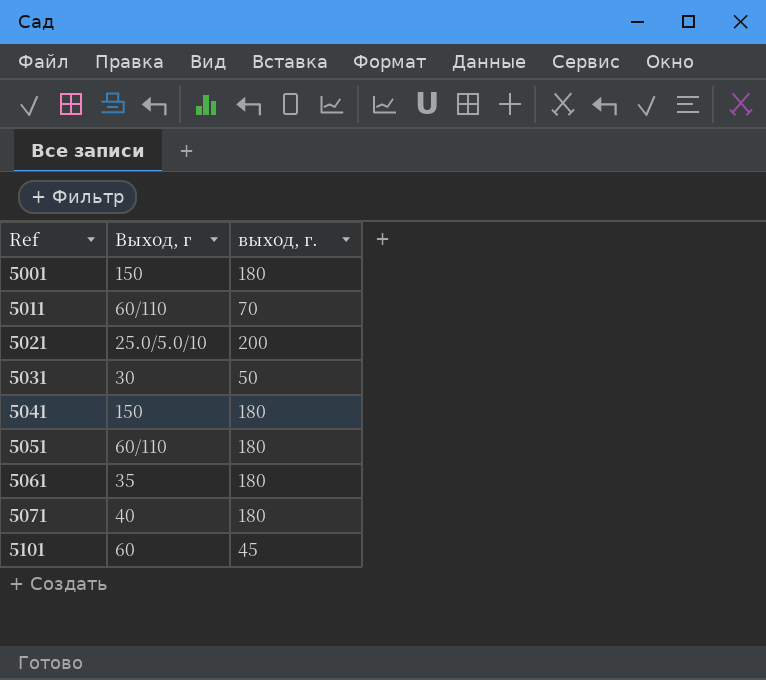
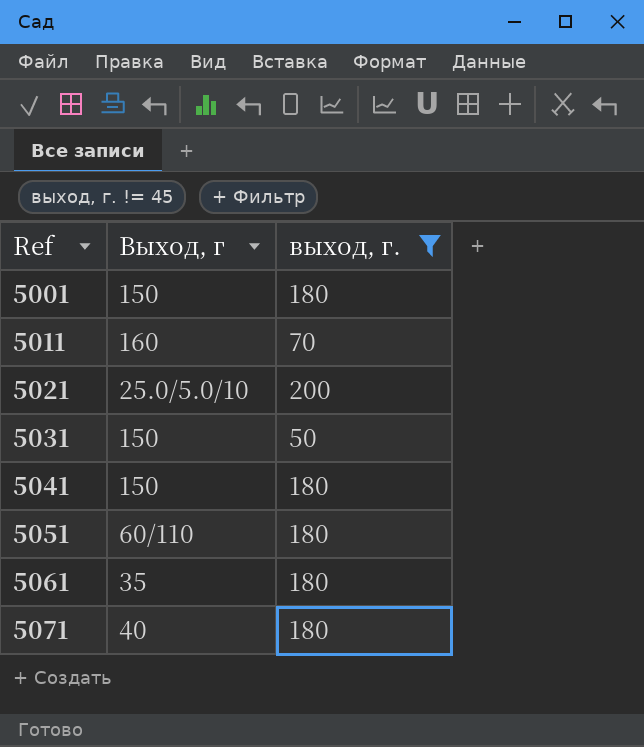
filter: none -> выход, г. != 45
5011 | Выход, г: 60/110 -> 160
5031 | Выход, г: 30 -> 150

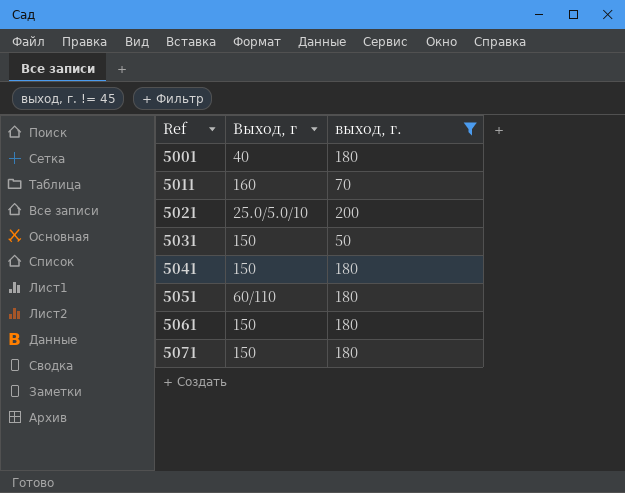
5001 | Выход, г: 150 -> 40
5061 | Выход, г: 35 -> 150
5071 | Выход, г: 40 -> 150

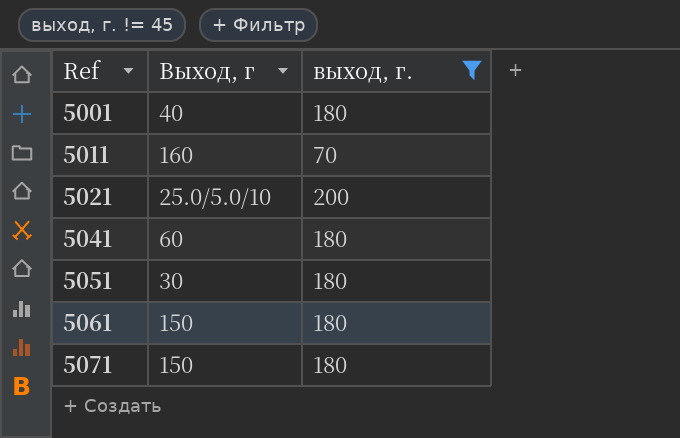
row 5031: 150 | 50 -> none
5041 | Выход, г: 150 -> 60
5051 | Выход, г: 60/110 -> 30

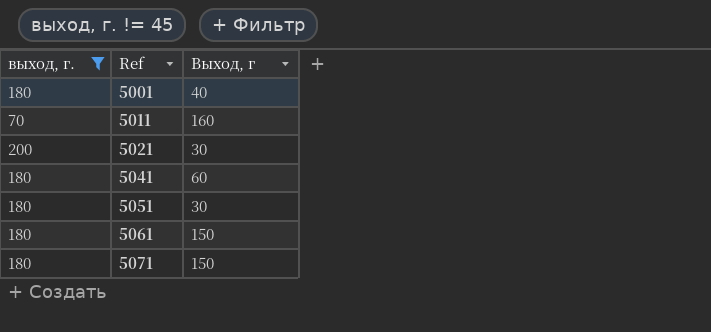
column выход, г. | position: 3 -> 1
5021 | Выход, г: 25.0/5.0/10 -> 30

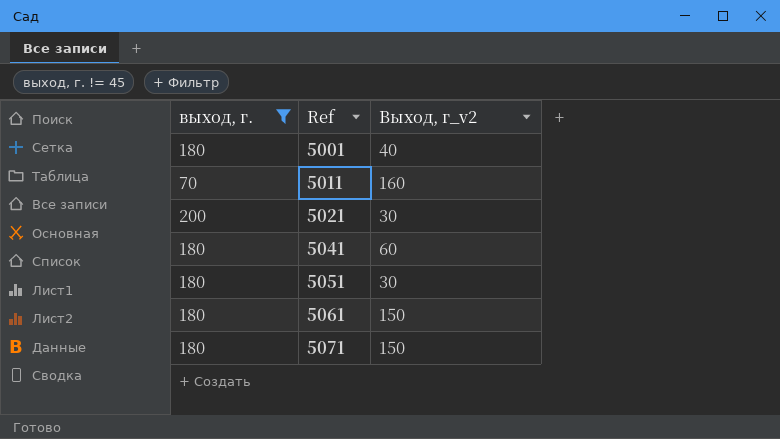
column name: Выход, г -> Выход, г_v2

